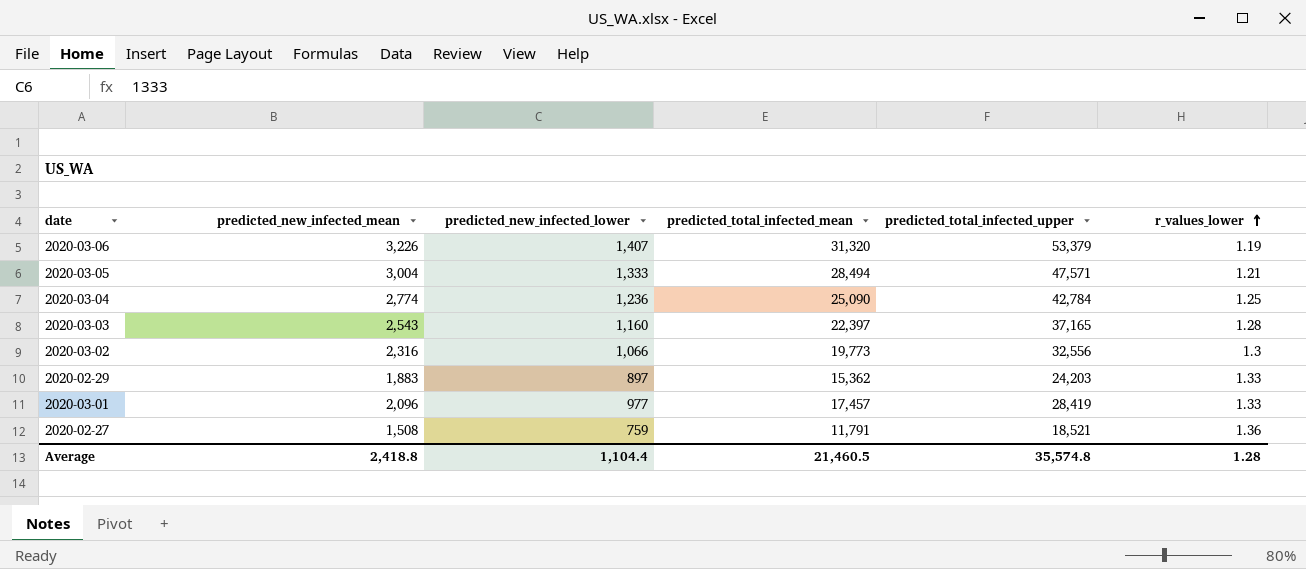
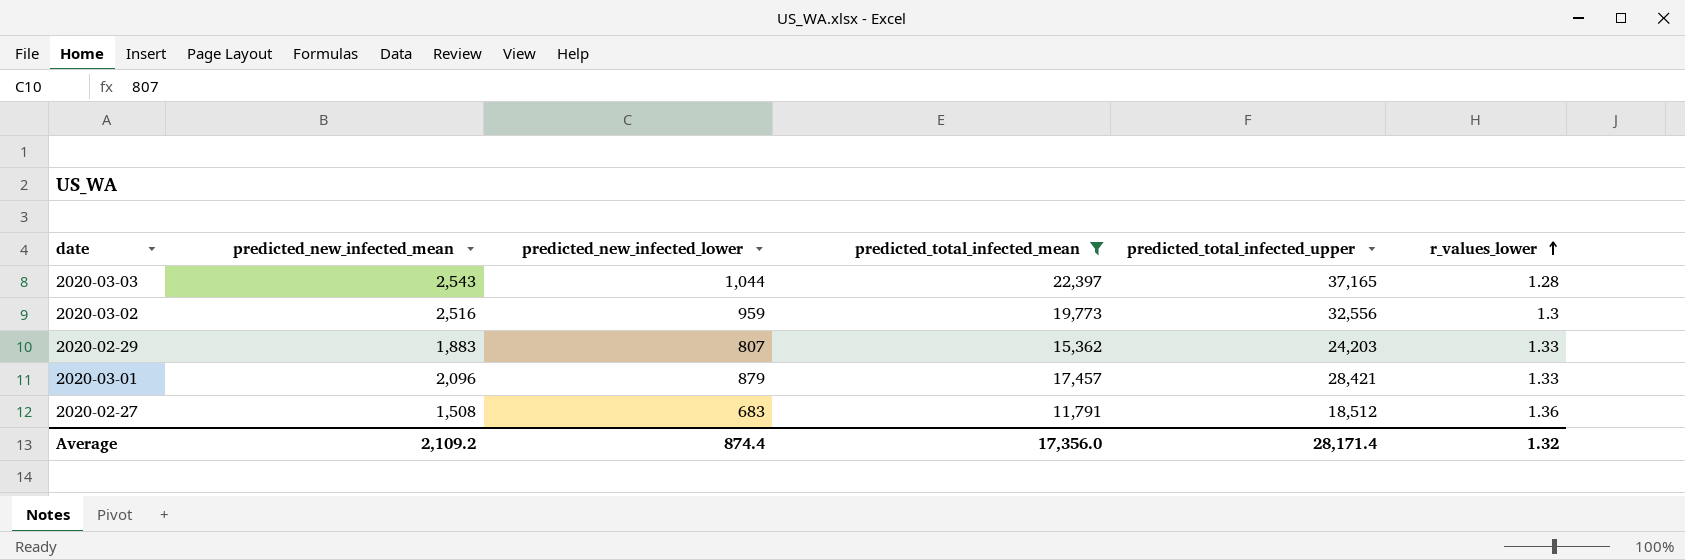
filter: none -> predicted_total_infected_mean <= 22,397
2020-03-03 | predicted_new_infected_lower: 1,160 -> 1,044
2020-03-02 | predicted_new_infected_mean: 2,316 -> 2,516
2020-03-02 | predicted_new_infected_lower: 1,066 -> 959
2020-02-29 | predicted_new_infected_lower: 897 -> 807
2020-03-01 | predicted_new_infected_lower: 977 -> 879
2020-03-01 | predicted_total_infected_upper: 28,419 -> 28,421
2020-02-27 | predicted_new_infected_lower: 759 -> 683
2020-02-27 | predicted_total_infected_upper: 18,521 -> 18,512
Average | predicted_new_infected_mean: 2,418.8 -> 2,109.2
Average | predicted_new_infected_lower: 1,104.4 -> 874.4
Average | predicted_total_infected_mean: 21,460.5 -> 17,356.0
Average | predicted_total_infected_upper: 35,574.8 -> 28,171.4
Average | r_values_lower: 1.28 -> 1.32

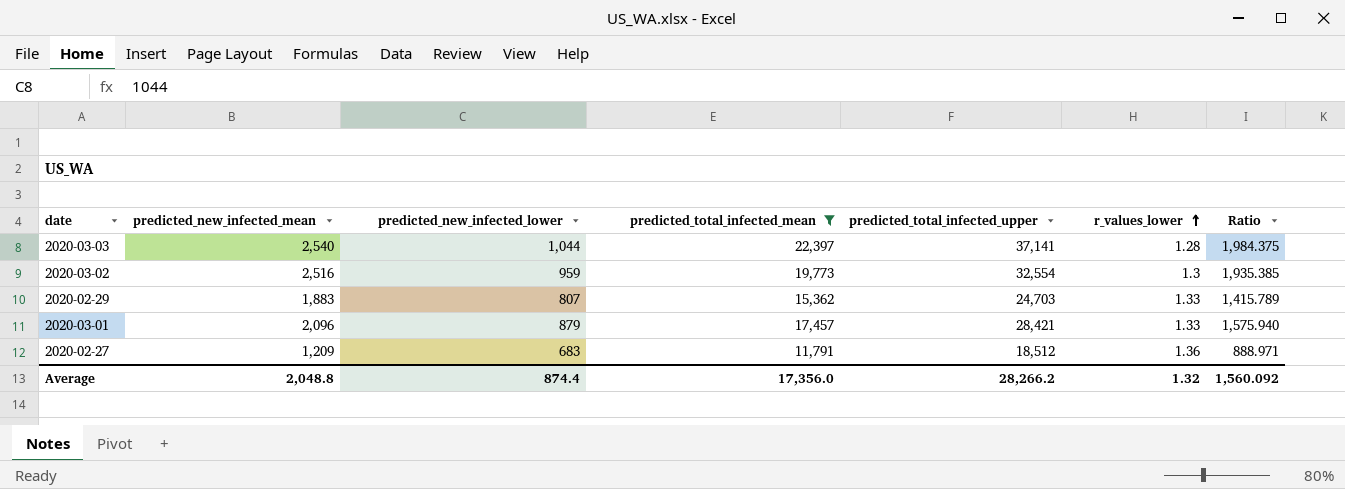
column Ratio | formula: none -> [predicted_new_infected_mean] / [r_values_lower]
2020-03-03 | predicted_new_infected_mean: 2,543 -> 2,540
2020-03-03 | predicted_total_infected_upper: 37,165 -> 37,141
2020-03-02 | predicted_total_infected_upper: 32,556 -> 32,554
2020-02-29 | predicted_total_infected_upper: 24,203 -> 24,703
2020-02-27 | predicted_new_infected_mean: 1,508 -> 1,209
Average | predicted_new_infected_mean: 2,109.2 -> 2,048.8
Average | predicted_total_infected_upper: 28,171.4 -> 28,266.2

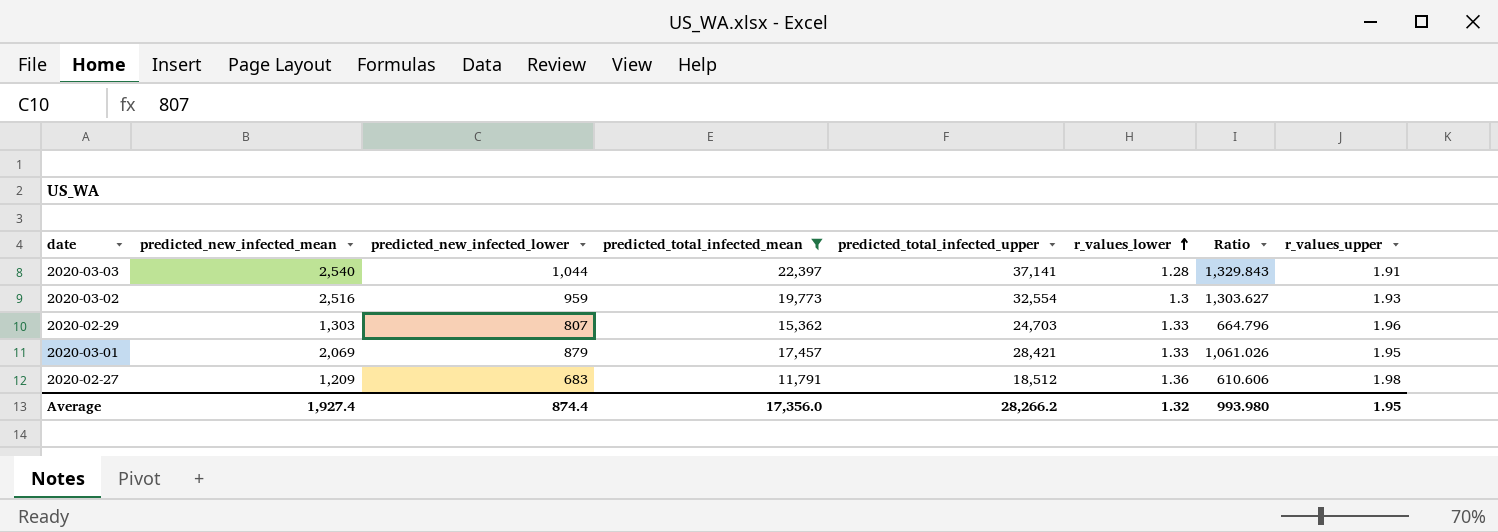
column Ratio | formula: [predicted_new_infected_mean] / [r_values_lower] -> [predicted_new_infected_mean] / [r_values_upper]
column r_values_upper | position: none -> 8
2020-02-29 | predicted_new_infected_mean: 1,883 -> 1,303
2020-03-01 | predicted_new_infected_mean: 2,096 -> 2,069
Average | predicted_new_infected_mean: 2,048.8 -> 1,927.4
Average | Ratio: 1,560.092 -> 993.980

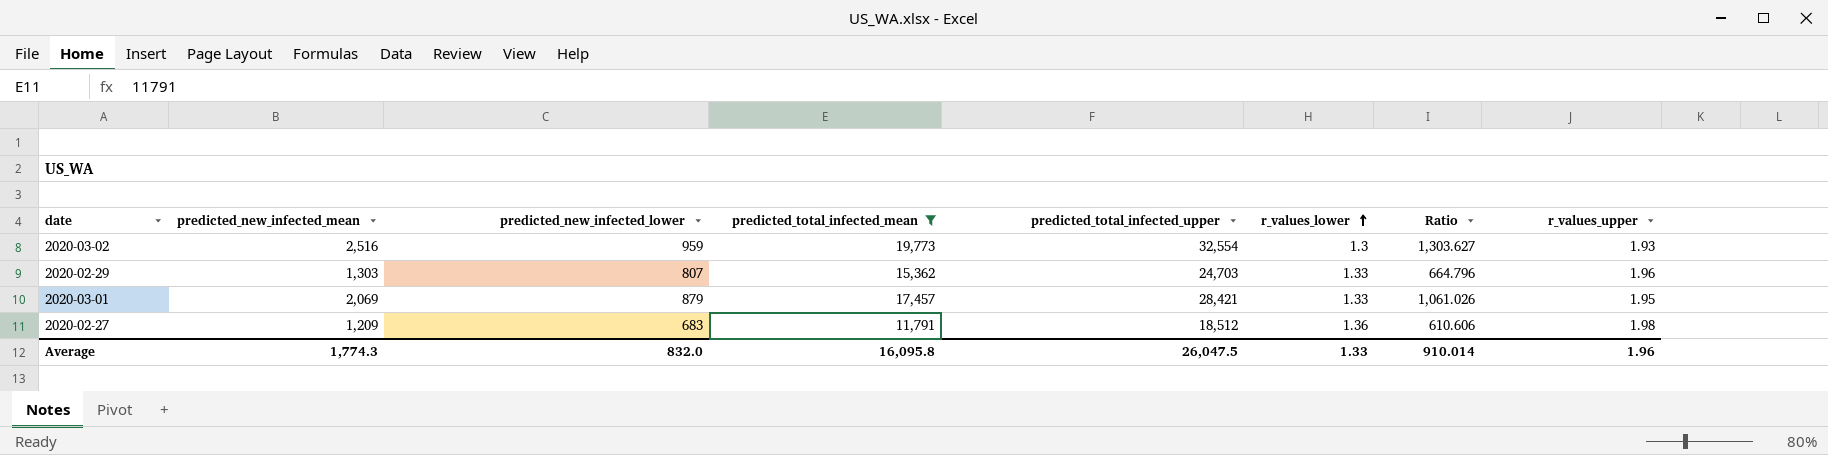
row 2020-03-03: 2,540 | 1,044 | 22,397 | 37,141 | 1.28 | 1,329.843 | 1.91 -> none
Average | predicted_new_infected_mean: 1,927.4 -> 1,774.3
Average | predicted_new_infected_lower: 874.4 -> 832.0
Average | predicted_total_infected_mean: 17,356.0 -> 16,095.8
Average | predicted_total_infected_upper: 28,266.2 -> 26,047.5
Average | r_values_lower: 1.32 -> 1.33
Average | Ratio: 993.980 -> 910.014
Average | r_values_upper: 1.95 -> 1.96

